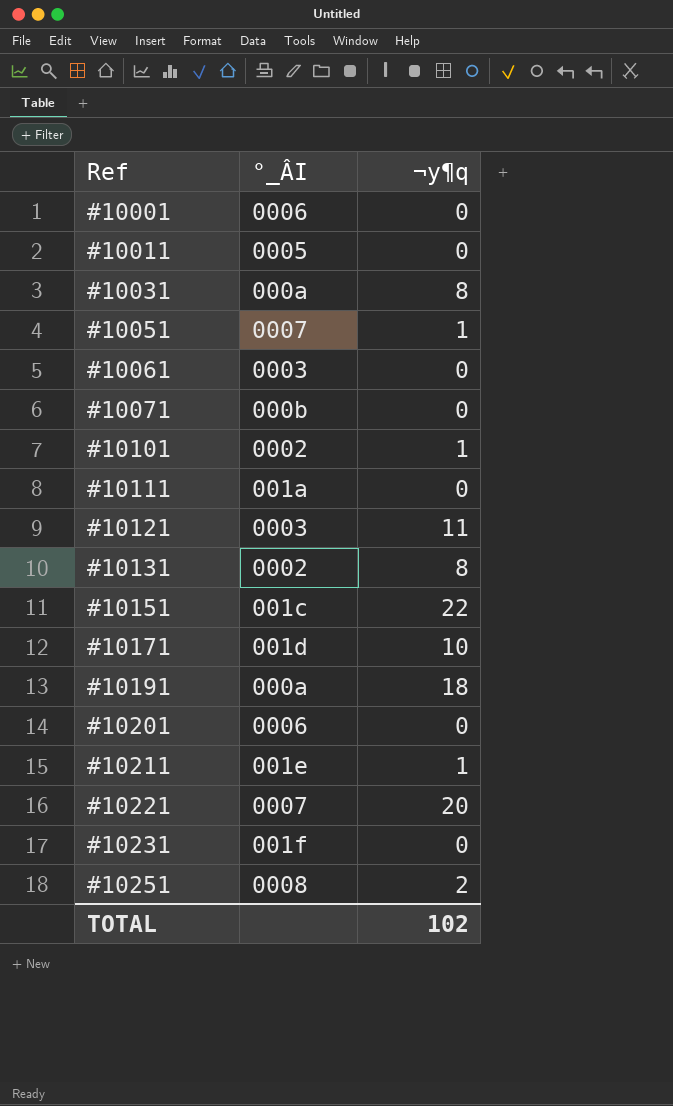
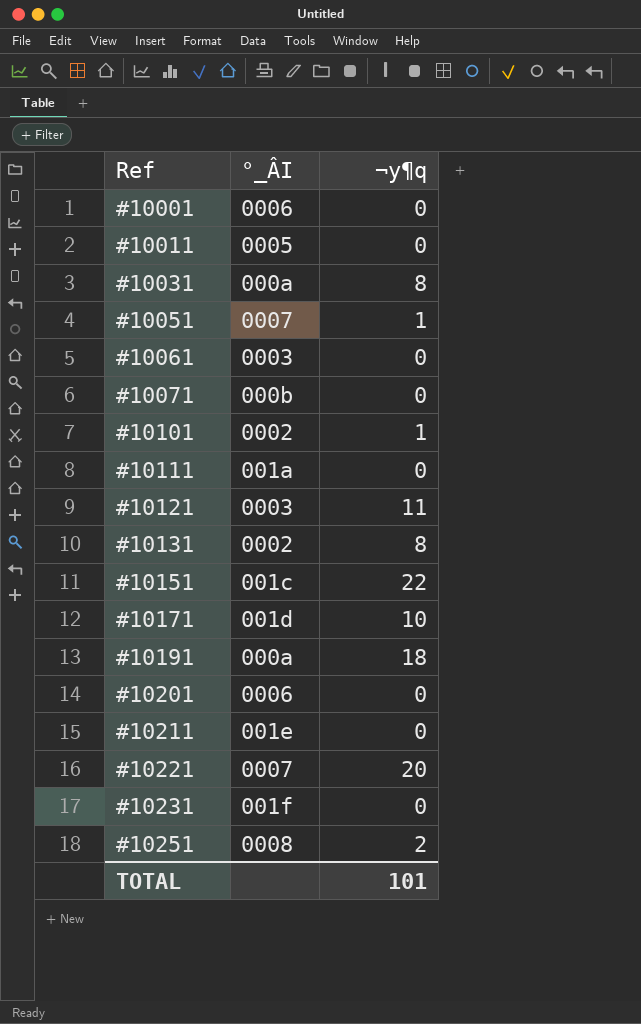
#10211 | ¬y¶q: 1 -> 0
TOTAL | ¬y¶q: 102 -> 101

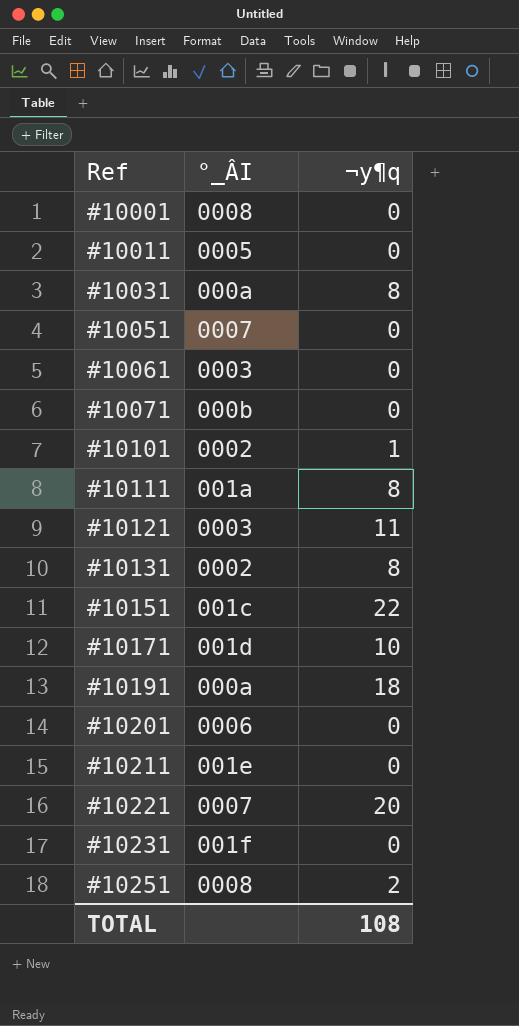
#10001 | °_ÂI: 0006 -> 0008
#10051 | ¬y¶q: 1 -> 0
#10111 | ¬y¶q: 0 -> 8
TOTAL | ¬y¶q: 101 -> 108

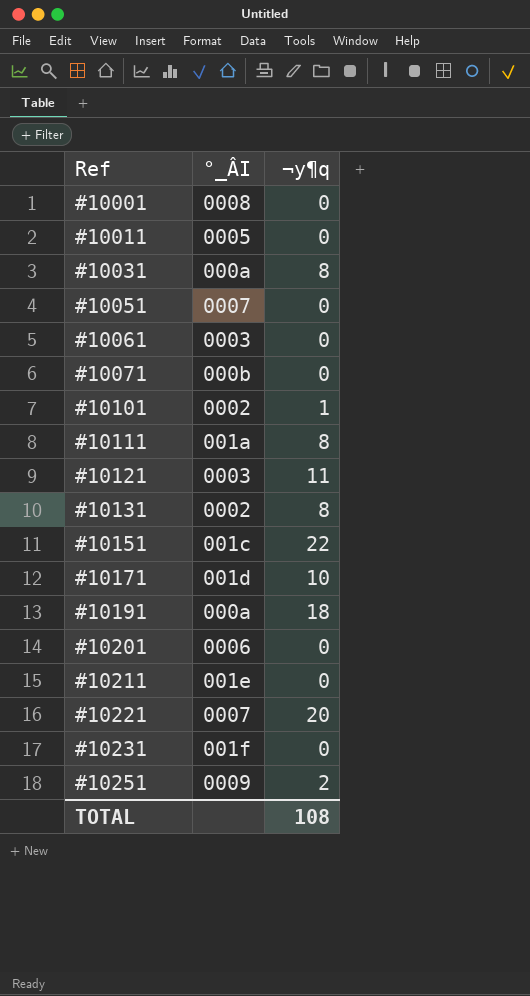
#10251 | °_ÂI: 0008 -> 0009

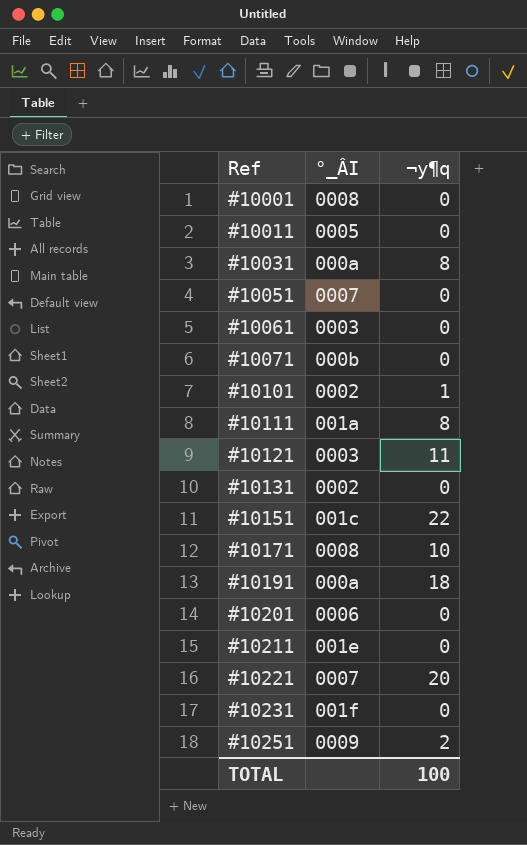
#10131 | ¬y¶q: 8 -> 0
#10171 | °_ÂI: 001d -> 0008
TOTAL | ¬y¶q: 108 -> 100

